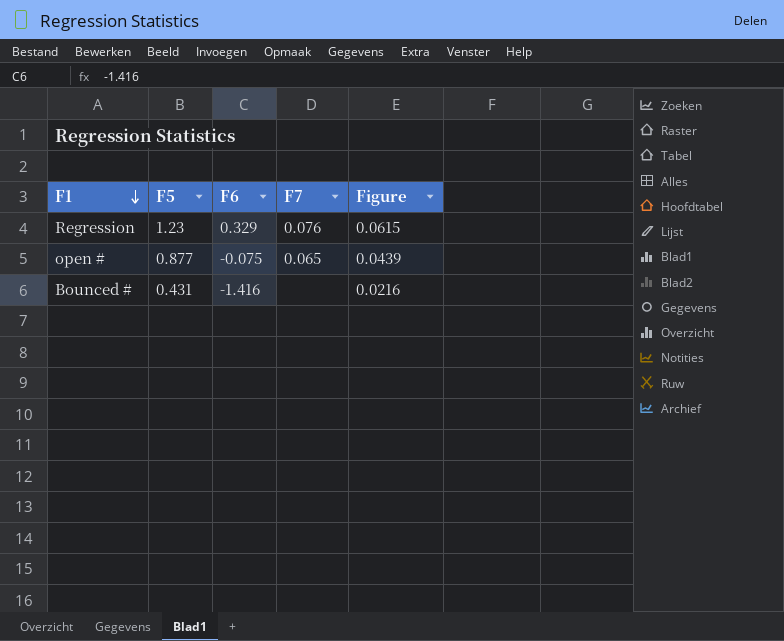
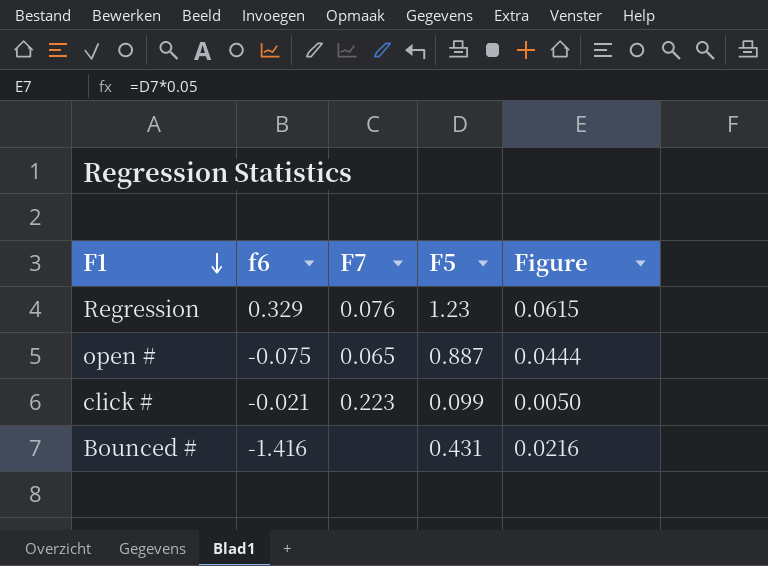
column name: F6 -> f6
column F5 | position: 2 -> 4
open # | F5: 0.877 -> 0.887
open # | Figure: 0.0439 -> 0.0444
row click #: none -> -0.021 | 0.223 | 0.099 | 0.0050

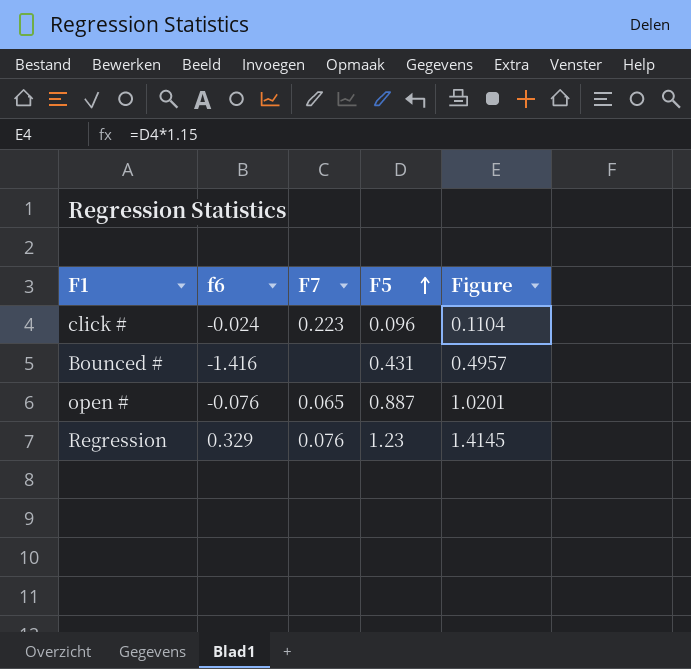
row order: F1 descending -> F5 ascending
column Figure | formula: [F5] * 0.05 -> [F5] * 1.15
click # | f6: -0.021 -> -0.024
click # | F5: 0.099 -> 0.096
open # | f6: -0.075 -> -0.076

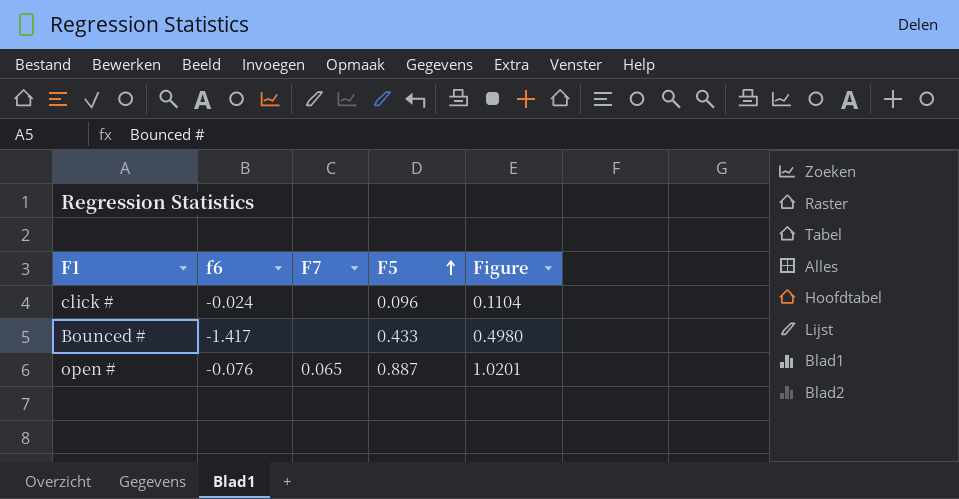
row Regression: 0.329 | 0.076 | 1.23 | 1.4145 -> none
click # | F7: 0.223 -> none
Bounced # | f6: -1.416 -> -1.417
Bounced # | F5: 0.431 -> 0.433
Bounced # | Figure: 0.4957 -> 0.4980

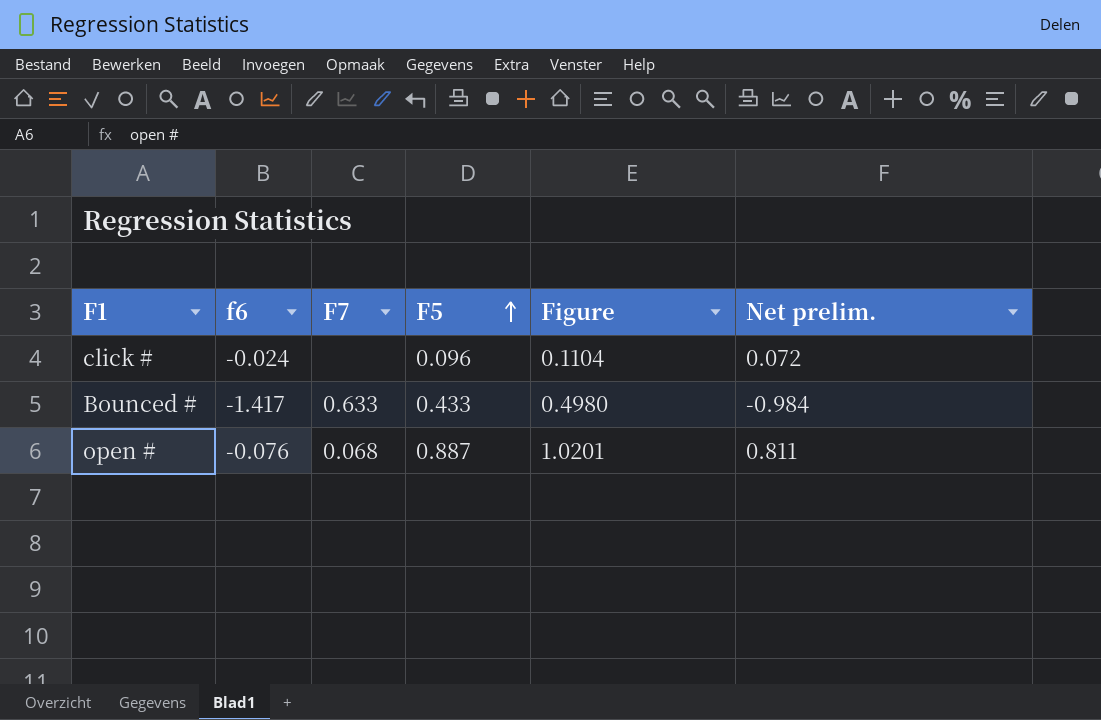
column Net prelim. | formula: none -> [f6] + [F5]
Bounced # | F7: none -> 0.633
open # | F7: 0.065 -> 0.068

